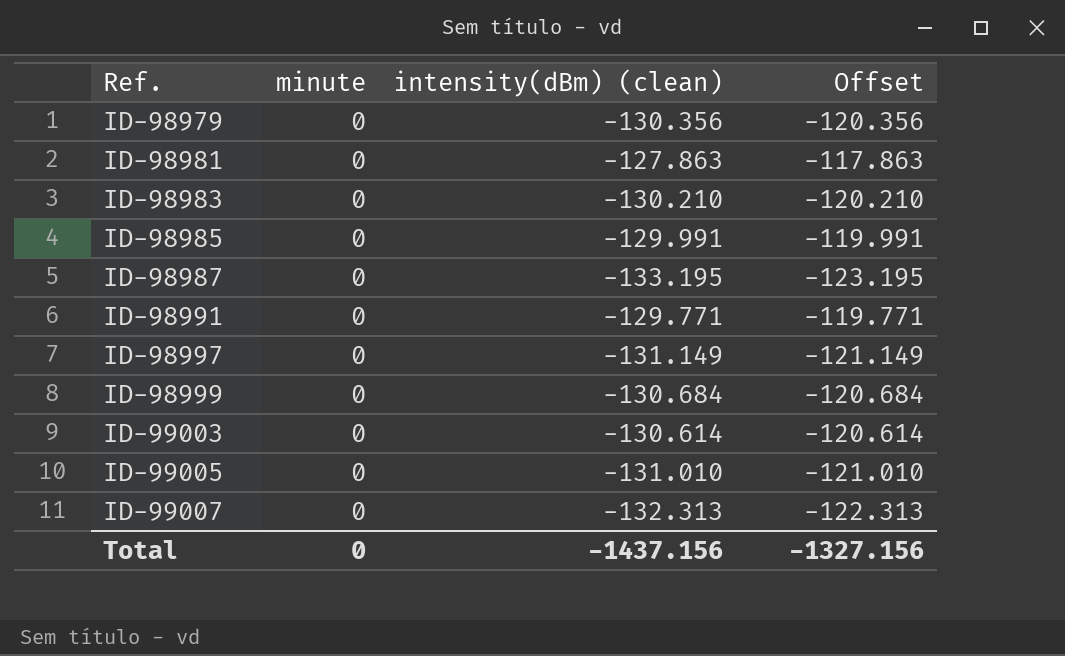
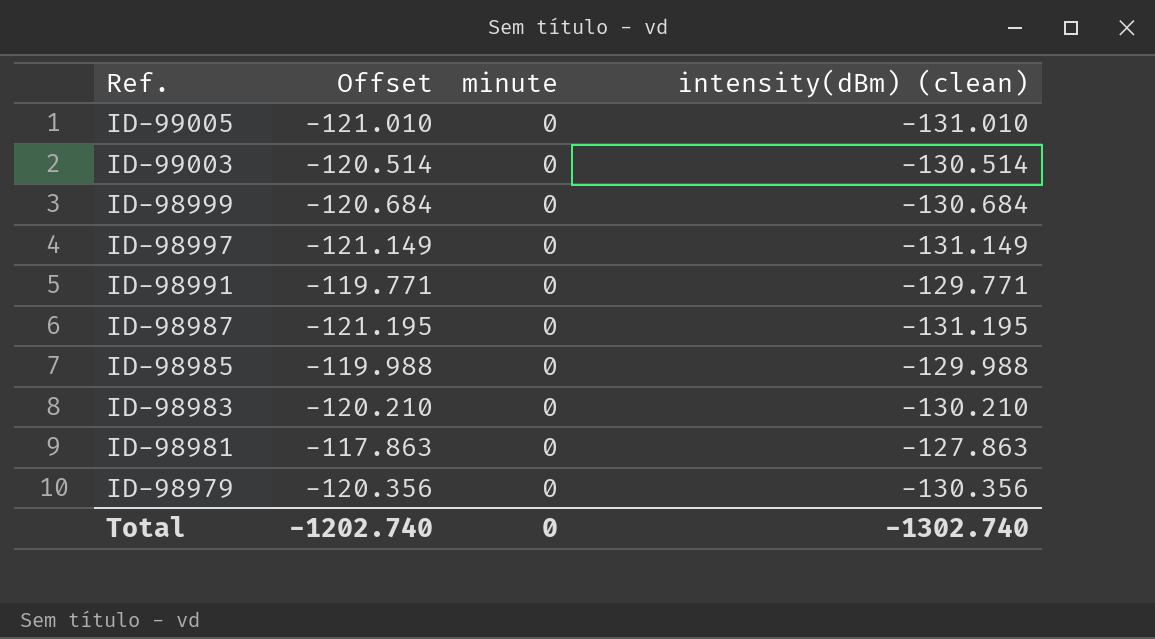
row order: Ref. ascending -> Ref. descending
column Offset | position: 4 -> 2
row ID-99007: 0 | -132.313 | -122.313 -> none
ID-99003 | Offset: -120.614 -> -120.514
ID-99003 | intensity(dBm) (clean): -130.614 -> -130.514
ID-98987 | Offset: -123.195 -> -121.195
ID-98987 | intensity(dBm) (clean): -133.195 -> -131.195
ID-98985 | Offset: -119.991 -> -119.988
ID-98985 | intensity(dBm) (clean): -129.991 -> -129.988
Total | Offset: -1327.156 -> -1202.740
Total | intensity(dBm) (clean): -1437.156 -> -1302.740

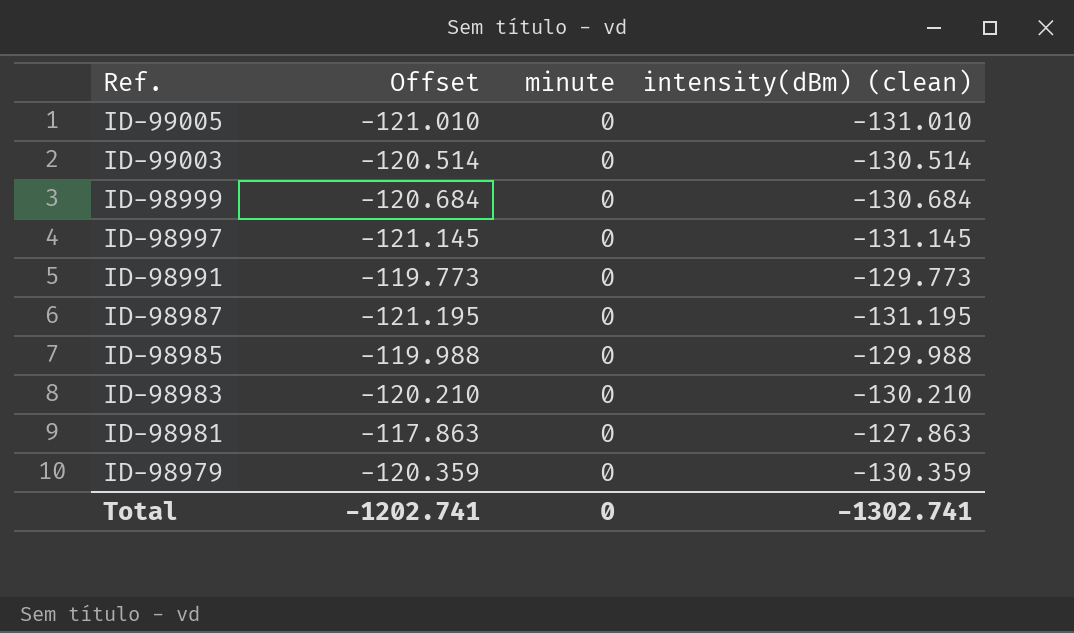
ID-98997 | Offset: -121.149 -> -121.145
ID-98997 | intensity(dBm) (clean): -131.149 -> -131.145
ID-98991 | Offset: -119.771 -> -119.773
ID-98991 | intensity(dBm) (clean): -129.771 -> -129.773
ID-98979 | Offset: -120.356 -> -120.359
ID-98979 | intensity(dBm) (clean): -130.356 -> -130.359
Total | Offset: -1202.740 -> -1202.741
Total | intensity(dBm) (clean): -1302.740 -> -1302.741

